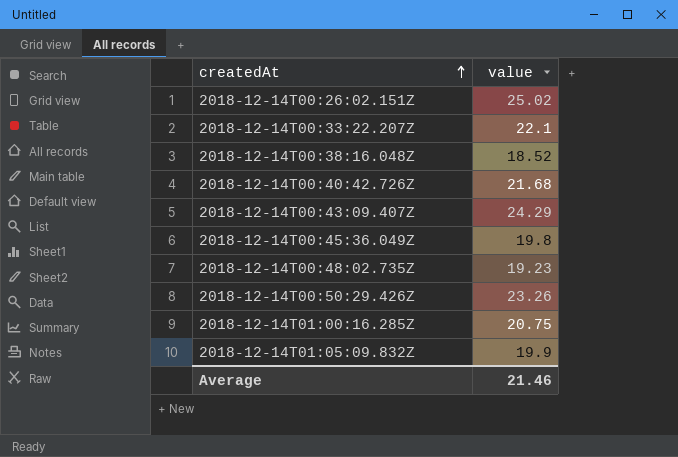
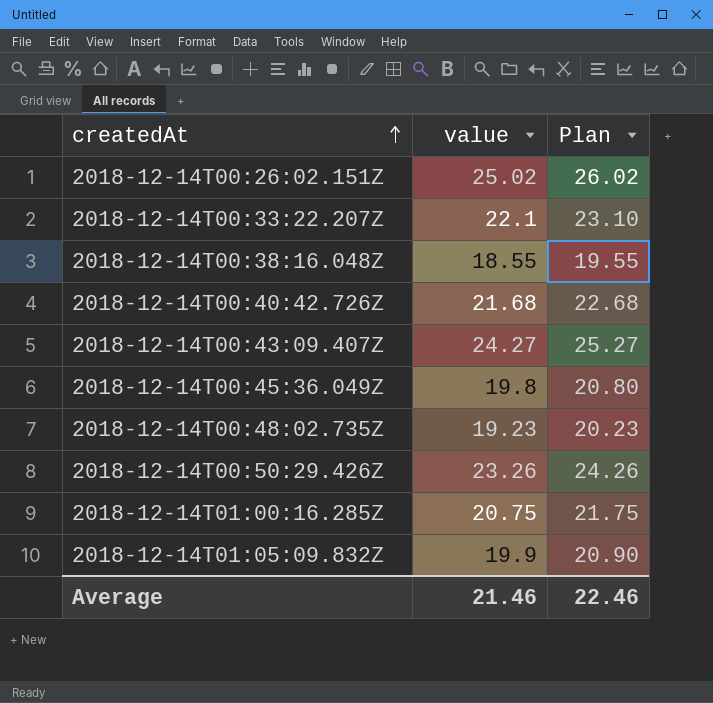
column Plan | formula: none -> [value] + 1
2018-12-14T00:38:16.048Z | value: 18.52 -> 18.55
2018-12-14T00:43:09.407Z | value: 24.29 -> 24.27

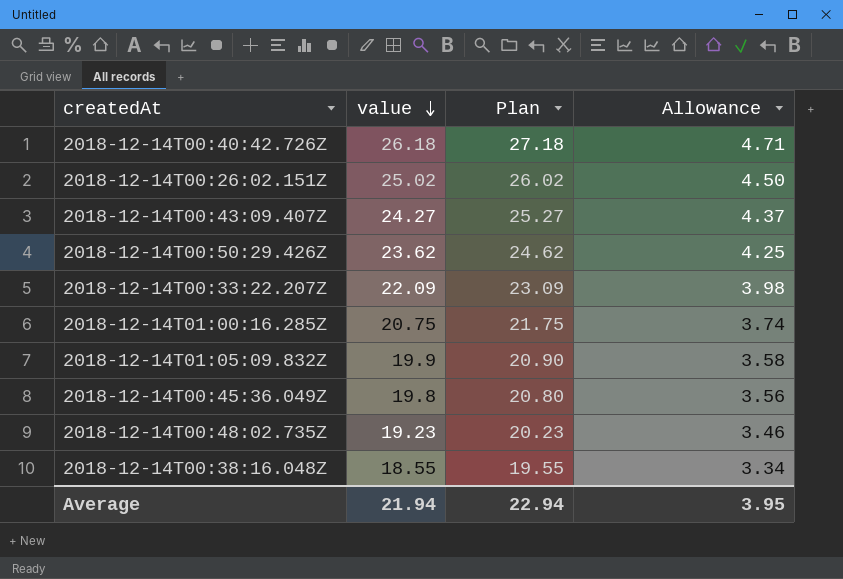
row order: createdAt ascending -> value descending
column Allowance | formula: none -> [value] * 0.18
2018-12-14T00:40:42.726Z | value: 21.68 -> 26.18
2018-12-14T00:40:42.726Z | Plan: 22.68 -> 27.18
2018-12-14T00:50:29.426Z | value: 23.26 -> 23.62
2018-12-14T00:50:29.426Z | Plan: 24.26 -> 24.62
2018-12-14T00:33:22.207Z | value: 22.1 -> 22.09
2018-12-14T00:33:22.207Z | Plan: 23.10 -> 23.09
Average | value: 21.46 -> 21.94
Average | Plan: 22.46 -> 22.94

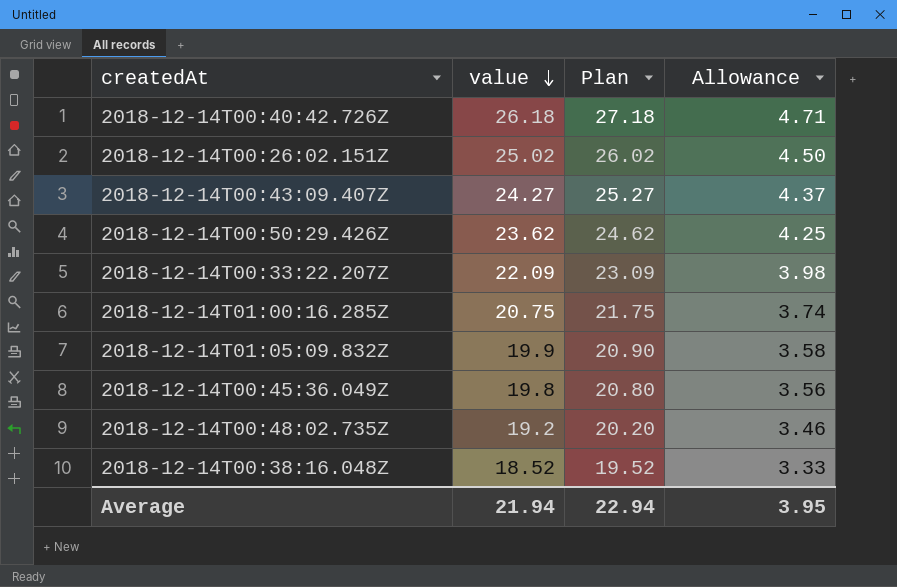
2018-12-14T00:48:02.735Z | value: 19.23 -> 19.2
2018-12-14T00:48:02.735Z | Plan: 20.23 -> 20.20
2018-12-14T00:38:16.048Z | value: 18.55 -> 18.52
2018-12-14T00:38:16.048Z | Plan: 19.55 -> 19.52
2018-12-14T00:38:16.048Z | Allowance: 3.34 -> 3.33

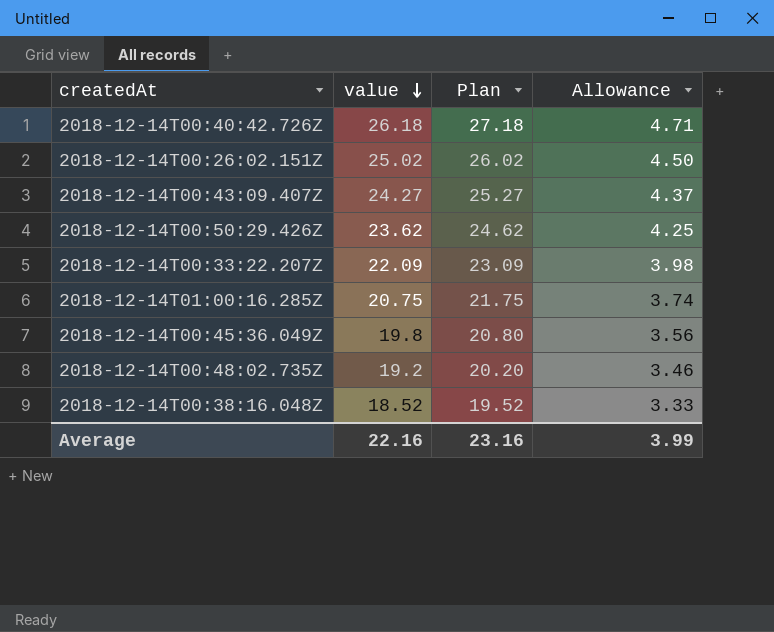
row 2018-12-14T01:05:09.832Z: 19.9 | 20.90 | 3.58 -> none
Average | value: 21.94 -> 22.16
Average | Plan: 22.94 -> 23.16
Average | Allowance: 3.95 -> 3.99

